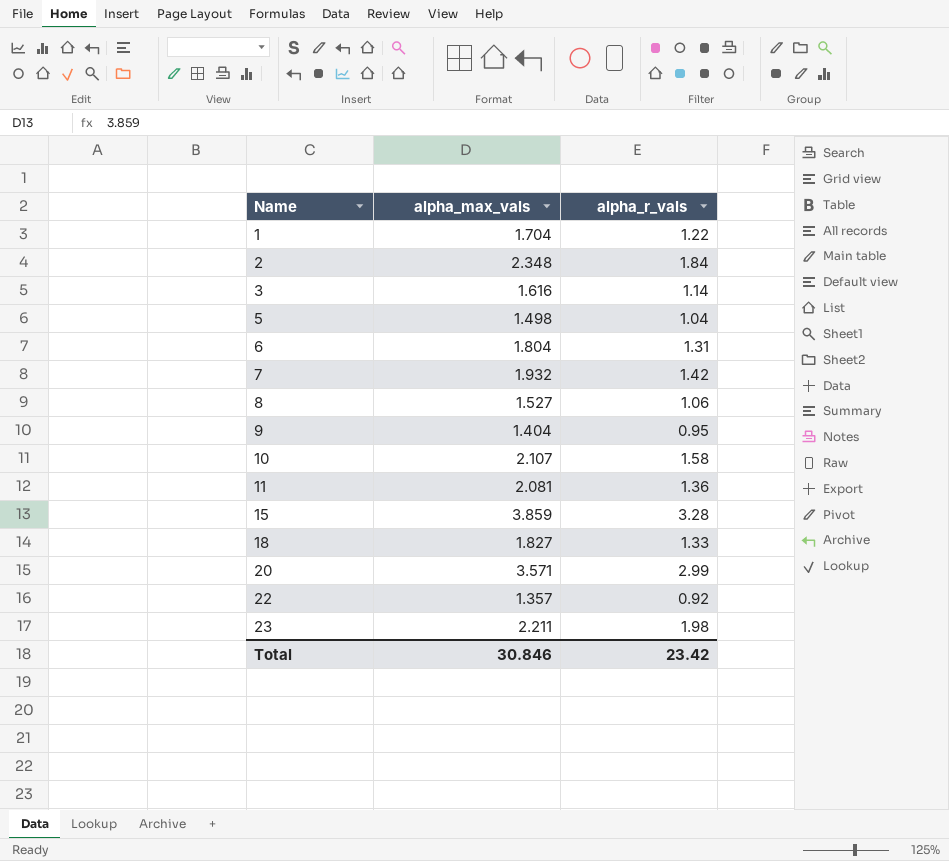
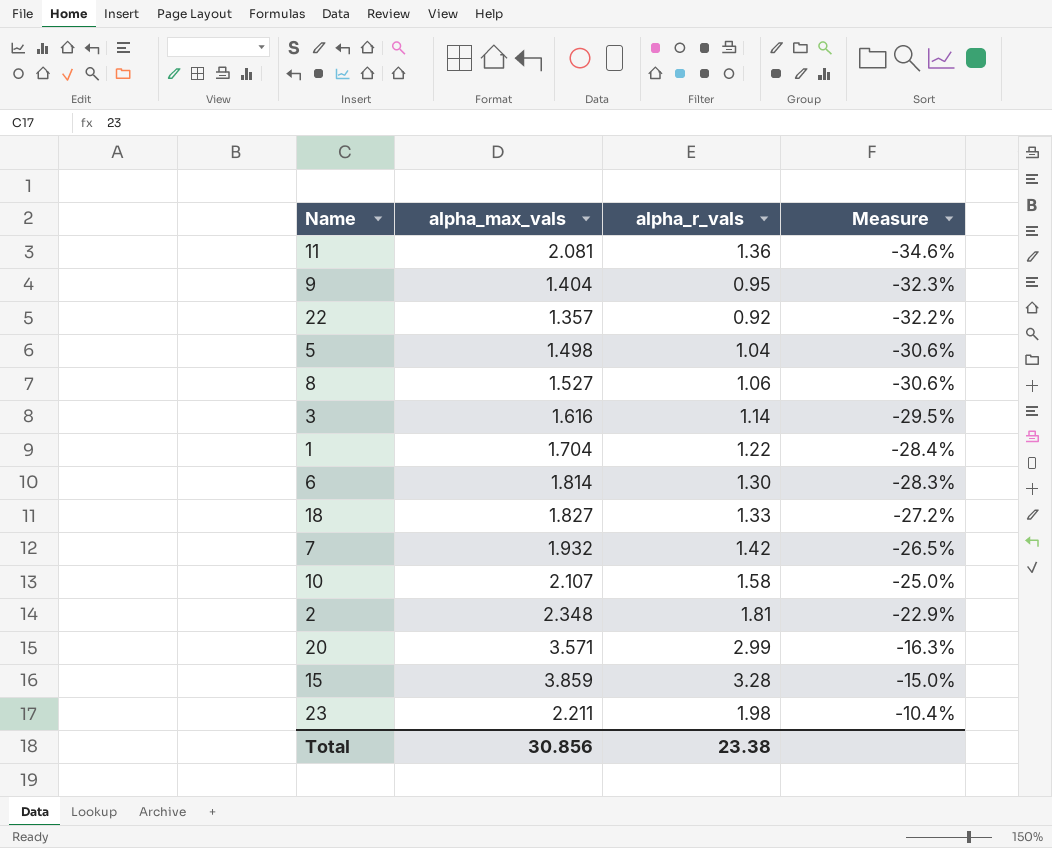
row order: Name ascending -> Measure ascending
column Measure | formula: none -> ([alpha_r_vals] - [alpha_max_vals]) / [alpha_max_vals]
6 | alpha_max_vals: 1.804 -> 1.814
6 | alpha_r_vals: 1.31 -> 1.30
2 | alpha_r_vals: 1.84 -> 1.81
Total | alpha_max_vals: 30.846 -> 30.856
Total | alpha_r_vals: 23.42 -> 23.38

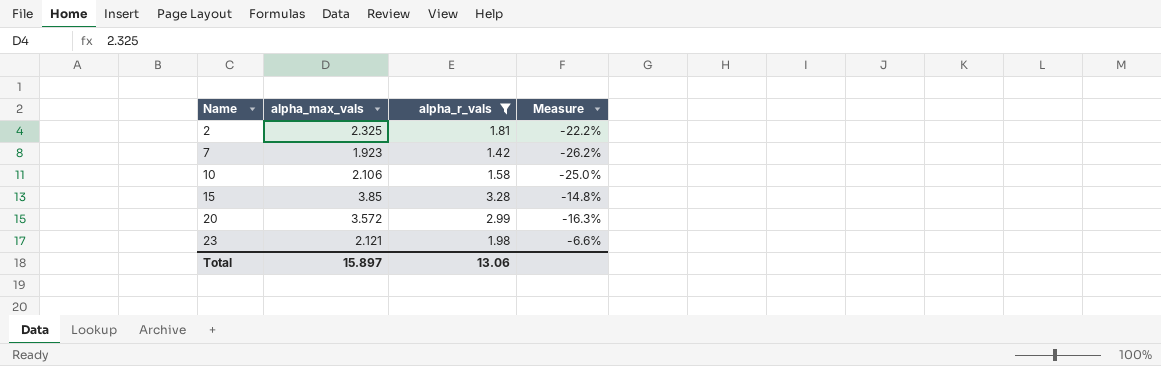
filter: none -> alpha_r_vals >= 1.42
row order: Measure ascending -> Name ascending
2 | alpha_max_vals: 2.348 -> 2.325
2 | Measure: -22.9% -> -22.2%
7 | alpha_max_vals: 1.932 -> 1.923
7 | Measure: -26.5% -> -26.2%
10 | alpha_max_vals: 2.107 -> 2.106
15 | alpha_max_vals: 3.859 -> 3.85
15 | Measure: -15.0% -> -14.8%
20 | alpha_max_vals: 3.571 -> 3.572
23 | alpha_max_vals: 2.211 -> 2.121
23 | Measure: -10.4% -> -6.6%
Total | alpha_max_vals: 30.856 -> 15.897
Total | alpha_r_vals: 23.38 -> 13.06

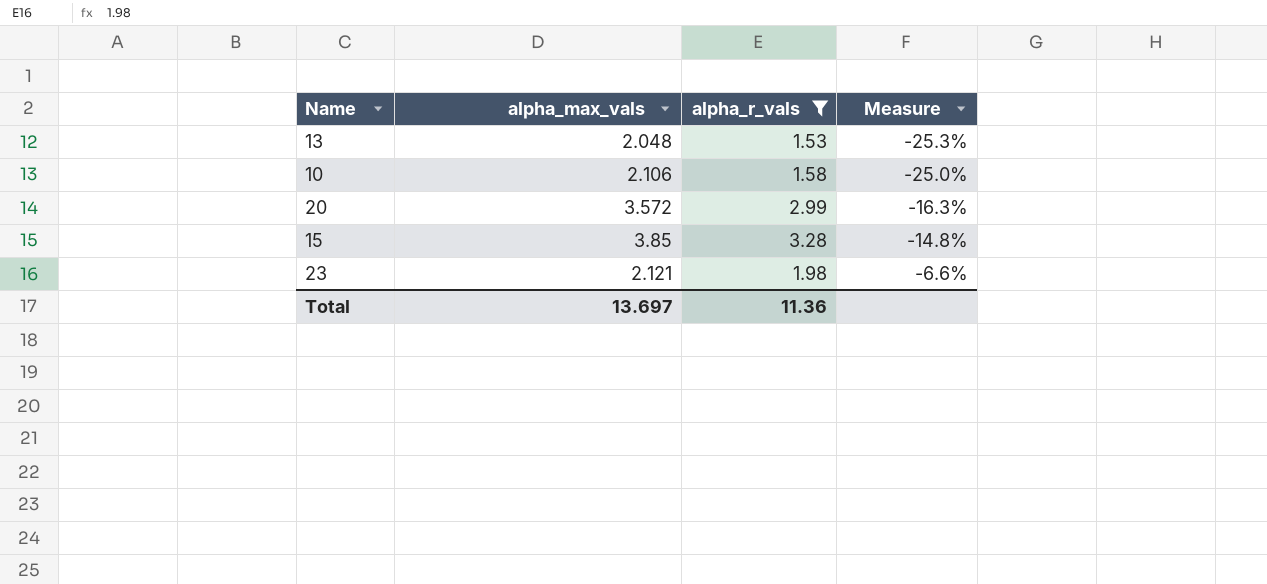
row order: Name ascending -> Measure ascending
row 2: 2.325 | 1.81 | -22.2% -> none
row 7: 1.923 | 1.42 | -26.2% -> none
row 13: none -> 2.048 | 1.53 | -25.3%
Total | alpha_max_vals: 15.897 -> 13.697
Total | alpha_r_vals: 13.06 -> 11.36

